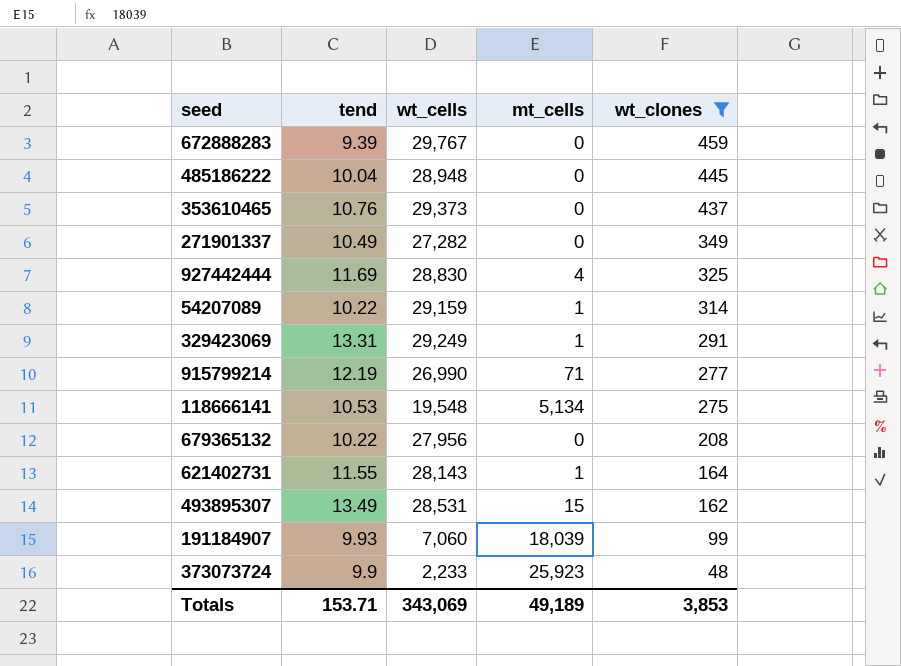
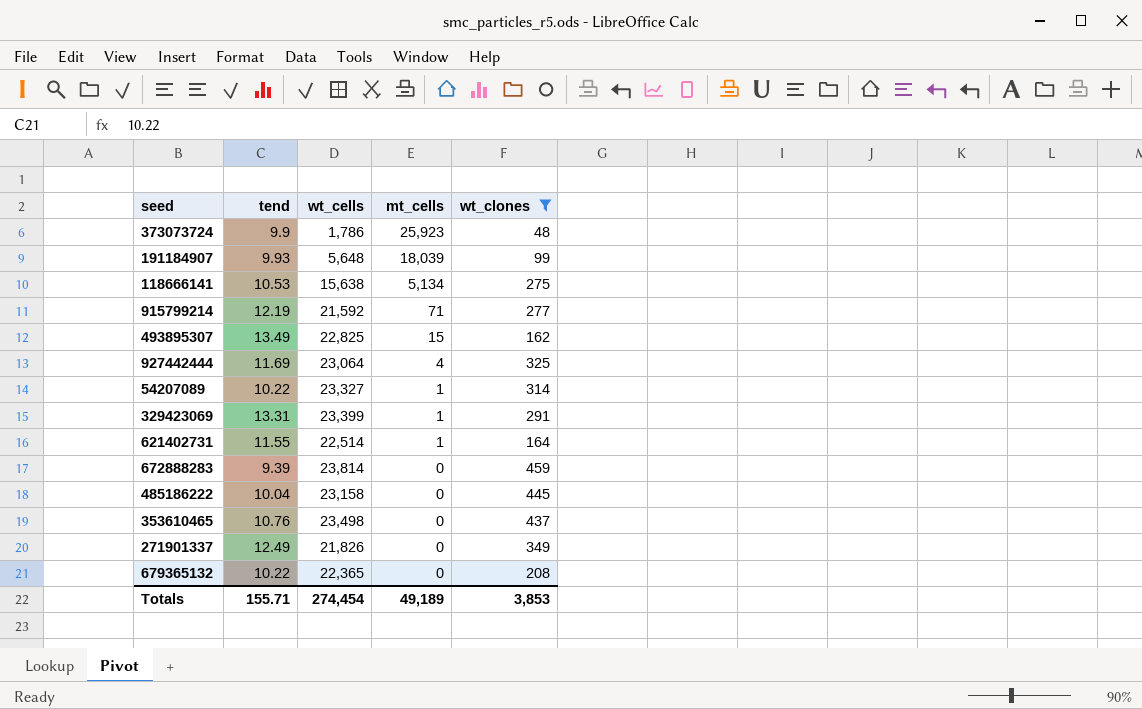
row order: wt_clones descending -> mt_cells descending
373073724 | wt_cells: 2,233 -> 1,786
191184907 | wt_cells: 7,060 -> 5,648
118666141 | wt_cells: 19,548 -> 15,638
915799214 | wt_cells: 26,990 -> 21,592
493895307 | wt_cells: 28,531 -> 22,825
927442444 | wt_cells: 28,830 -> 23,064
54207089 | wt_cells: 29,159 -> 23,327
329423069 | wt_cells: 29,249 -> 23,399
621402731 | wt_cells: 28,143 -> 22,514
672888283 | wt_cells: 29,767 -> 23,814
485186222 | wt_cells: 28,948 -> 23,158
353610465 | wt_cells: 29,373 -> 23,498
271901337 | tend: 10.49 -> 12.49
271901337 | wt_cells: 27,282 -> 21,826
679365132 | wt_cells: 27,956 -> 22,365
Totals | tend: 153.71 -> 155.71
Totals | wt_cells: 343,069 -> 274,454

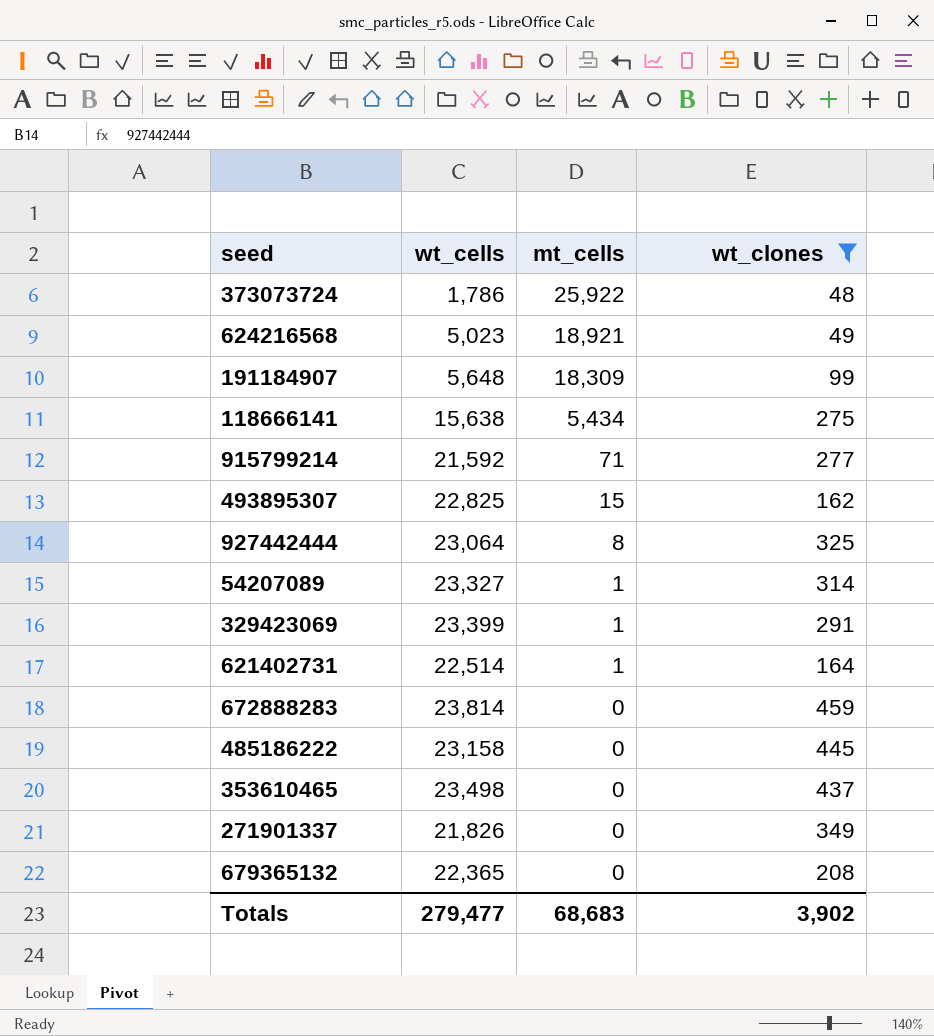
column tend | position: 2 -> none
373073724 | mt_cells: 25,923 -> 25,922
row 624216568: none -> 5,023 | 18,921 | 49
191184907 | mt_cells: 18,039 -> 18,309
118666141 | mt_cells: 5,134 -> 5,434
927442444 | mt_cells: 4 -> 8
Totals | wt_cells: 274,454 -> 279,477
Totals | mt_cells: 49,189 -> 68,683
Totals | wt_clones: 3,853 -> 3,902

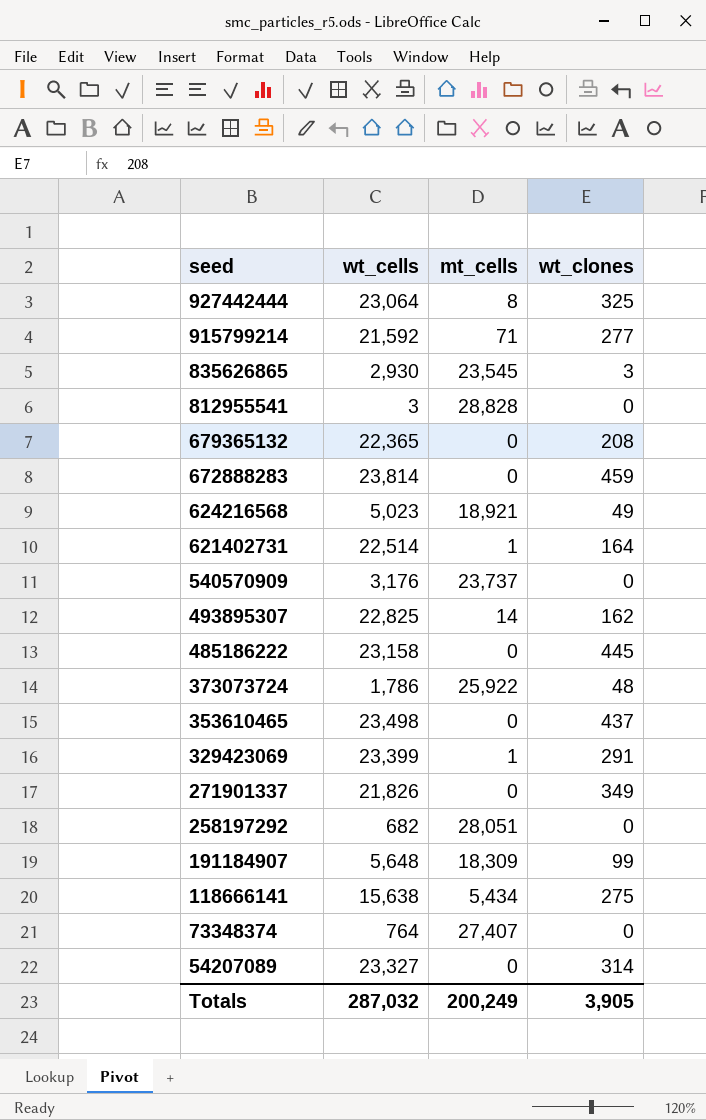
filter: wt_clones >= 48 -> none
row order: mt_cells descending -> seed descending
493895307 | mt_cells: 15 -> 14
54207089 | mt_cells: 1 -> 0
Totals | wt_cells: 279,477 -> 287,032
Totals | mt_cells: 68,683 -> 200,249
Totals | wt_clones: 3,902 -> 3,905

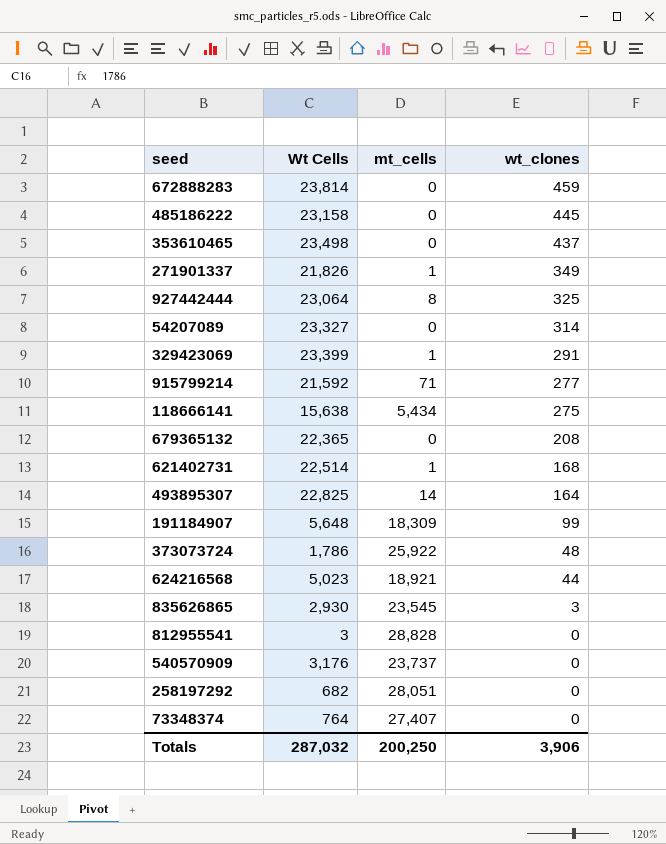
row order: seed descending -> wt_clones descending
column name: wt_cells -> Wt Cells
271901337 | mt_cells: 0 -> 1
621402731 | wt_clones: 164 -> 168
493895307 | wt_clones: 162 -> 164
624216568 | wt_clones: 49 -> 44
Totals | mt_cells: 200,249 -> 200,250
Totals | wt_clones: 3,905 -> 3,906

